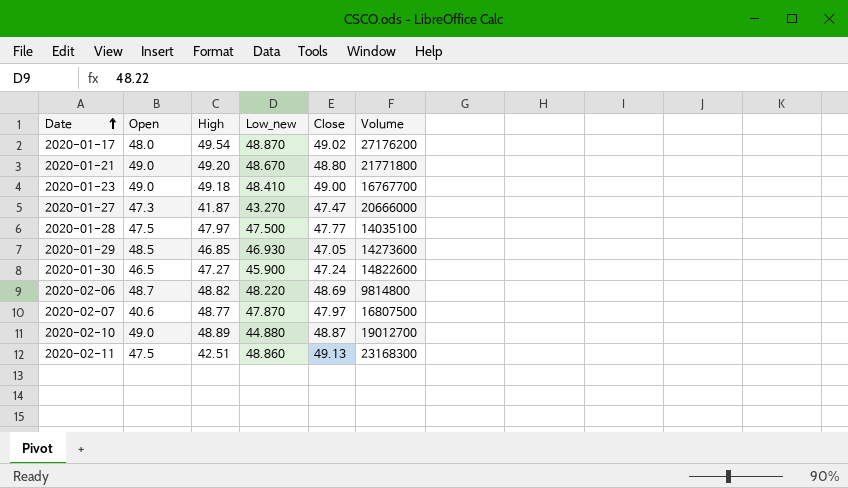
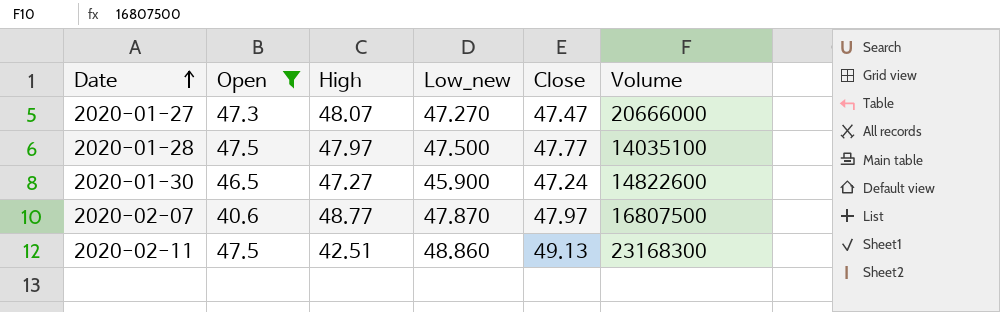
filter: none -> Open <= 47.5
2020-01-27 | High: 41.87 -> 48.07
2020-01-27 | Low_new: 43.270 -> 47.270

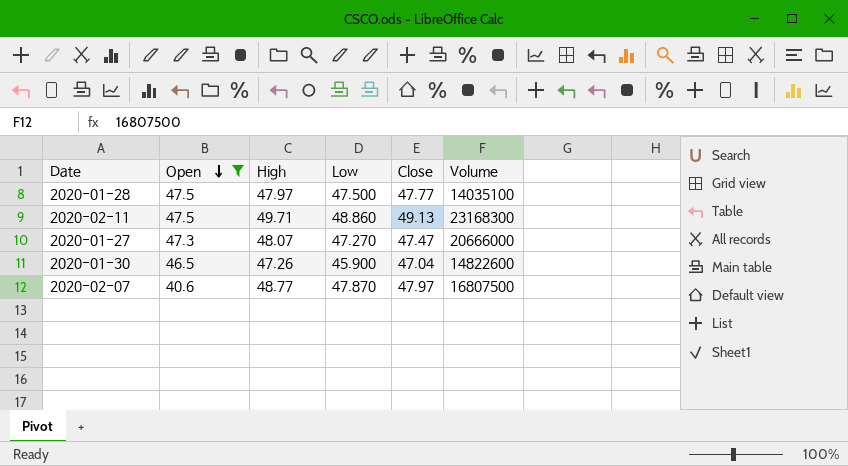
row order: Date ascending -> Open descending
column name: Low_new -> Low
2020-02-11 | High: 42.51 -> 49.71
2020-01-30 | High: 47.27 -> 47.26
2020-01-30 | Close: 47.24 -> 47.04

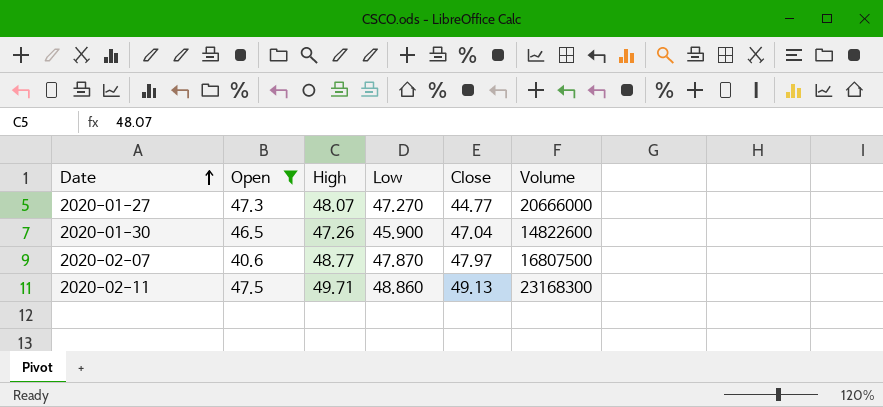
row order: Open descending -> Date ascending
row 2020-01-28: 47.5 | 47.97 | 47.500 | 47.77 | 14035100 -> none
2020-01-27 | Close: 47.47 -> 44.77

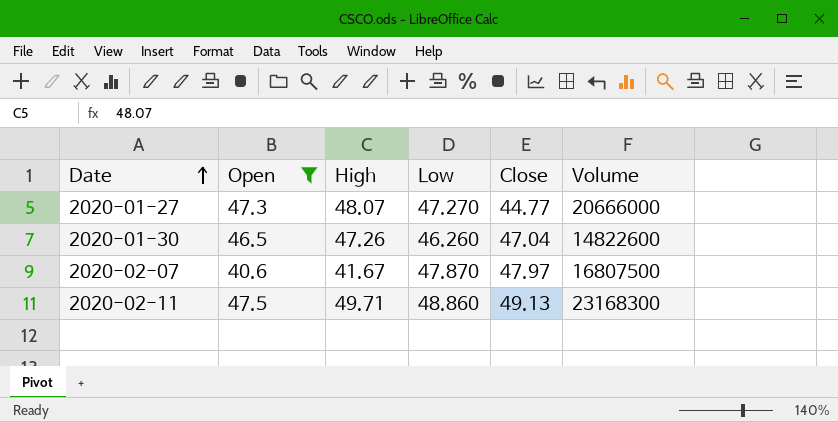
2020-01-30 | Low: 45.900 -> 46.260
2020-02-07 | High: 48.77 -> 41.67

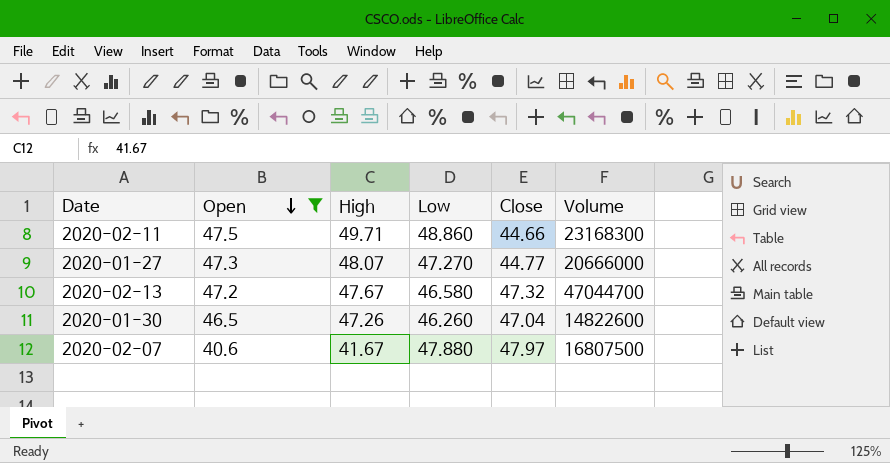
row order: Date ascending -> Open descending
2020-02-11 | Close: 49.13 -> 44.66
row 2020-02-13: none -> 47.2 | 47.67 | 46.580 | 47.32 | 47044700
2020-02-07 | Low: 47.870 -> 47.880

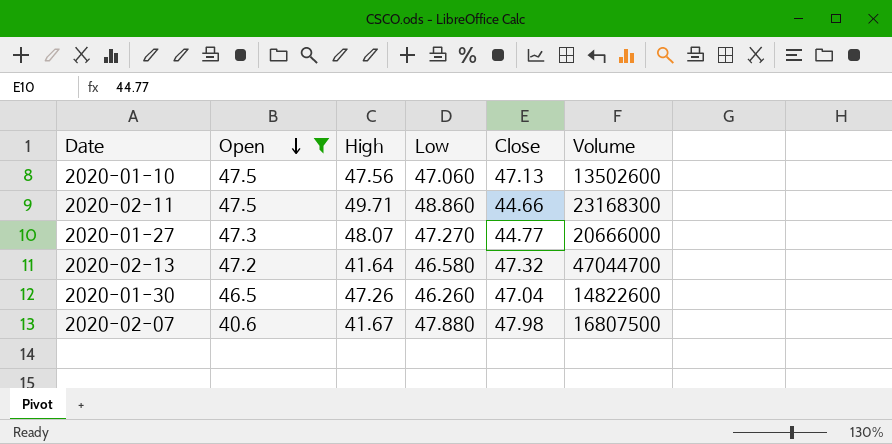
row 2020-01-10: none -> 47.5 | 47.56 | 47.060 | 47.13 | 13502600
2020-02-13 | High: 47.67 -> 41.64
2020-02-07 | Close: 47.97 -> 47.98

